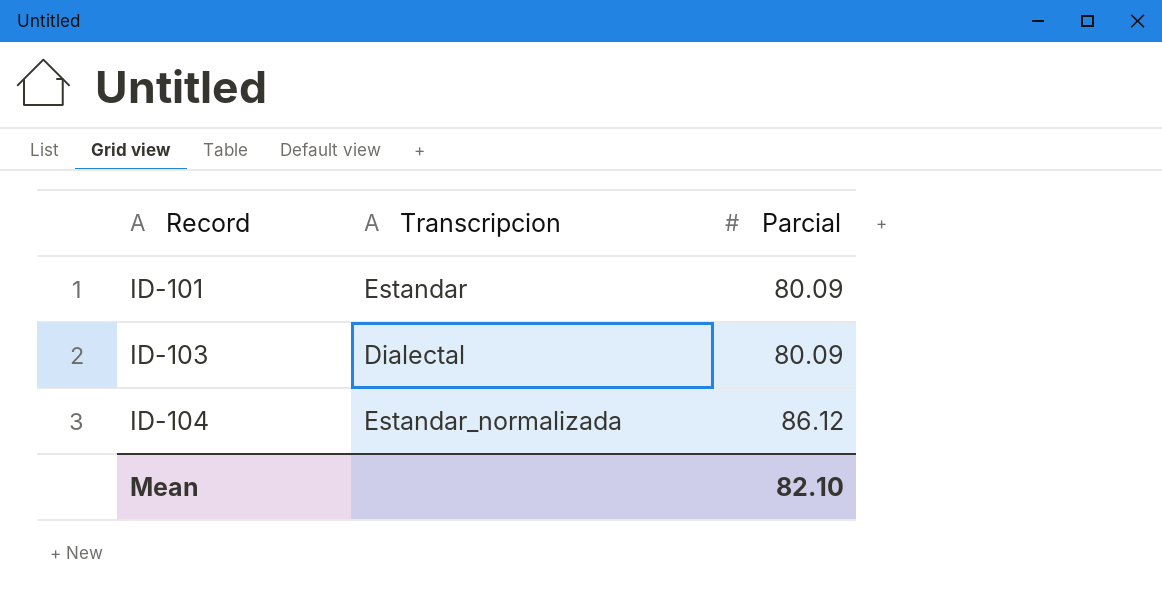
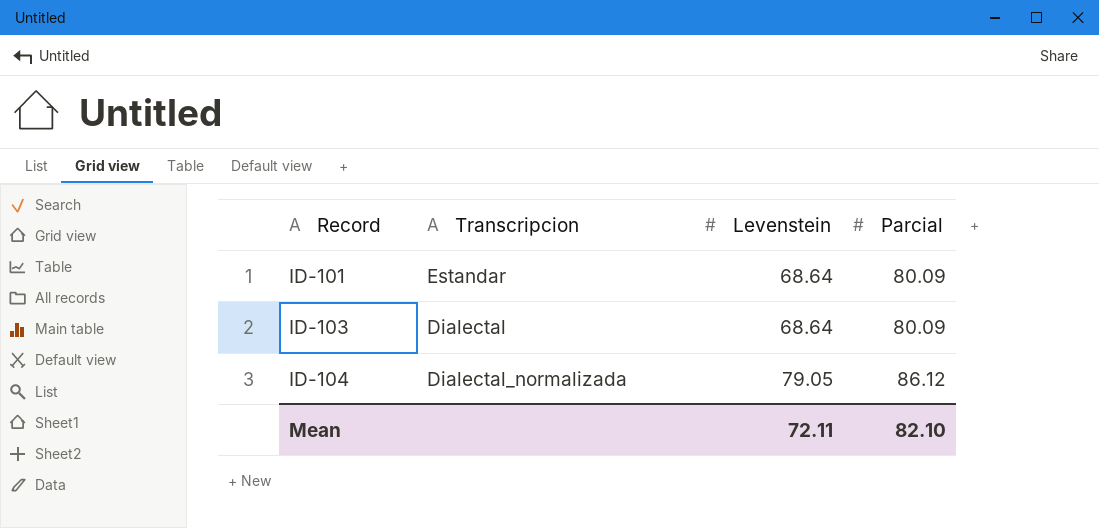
column Levenstein | position: none -> 3
ID-104 | Transcripcion: Estandar_normalizada -> Dialectal_normalizada

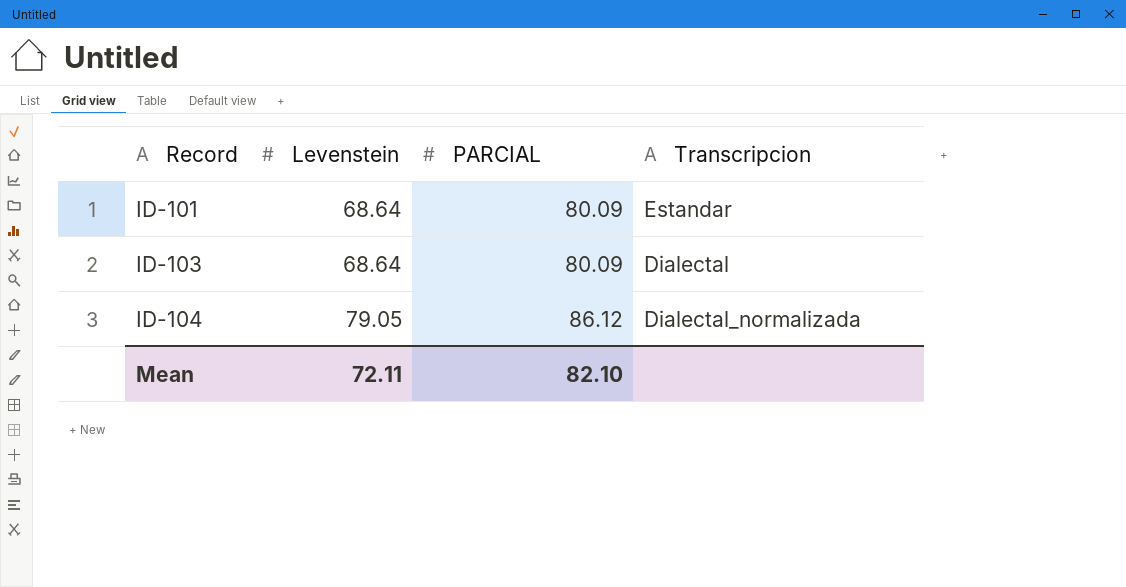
column name: Parcial -> PARCIAL
column Transcripcion | position: 2 -> 4

